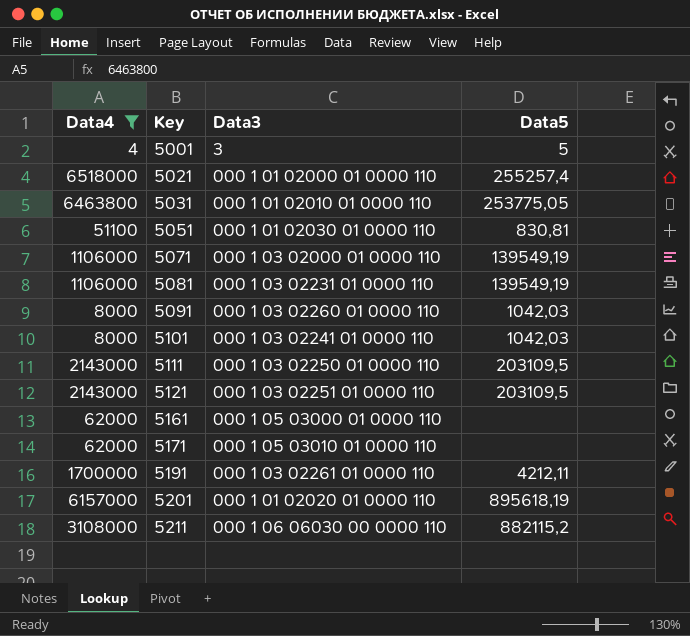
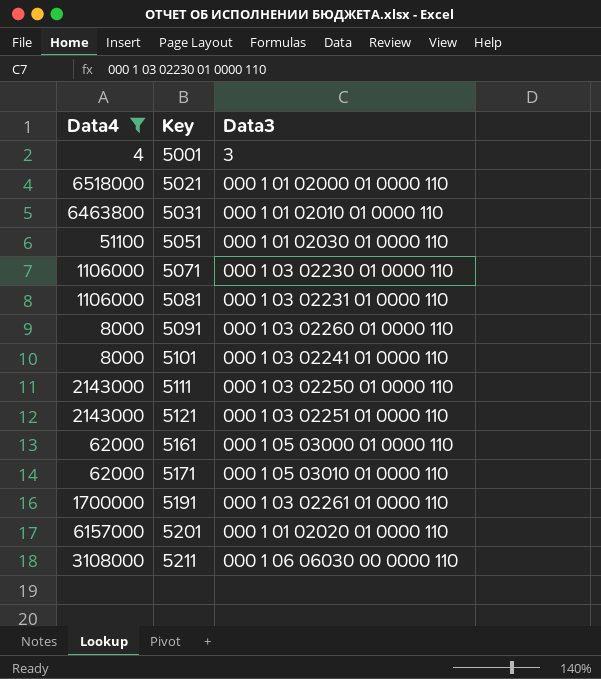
column Data5 | position: 4 -> none
5071 | Data3: 000 1 03 02000 01 0000 110 -> 000 1 03 02230 01 0000 110

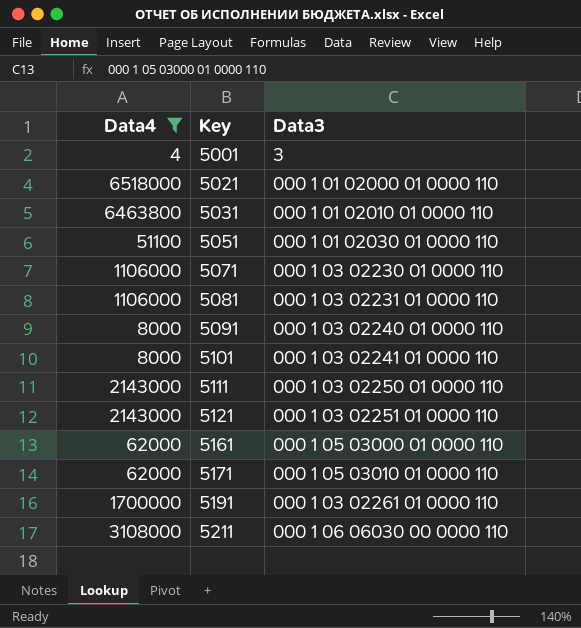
row 5201: 6157000 | 000 1 01 02020 01 0000 110 -> none
5091 | Data3: 000 1 03 02260 01 0000 110 -> 000 1 03 02240 01 0000 110

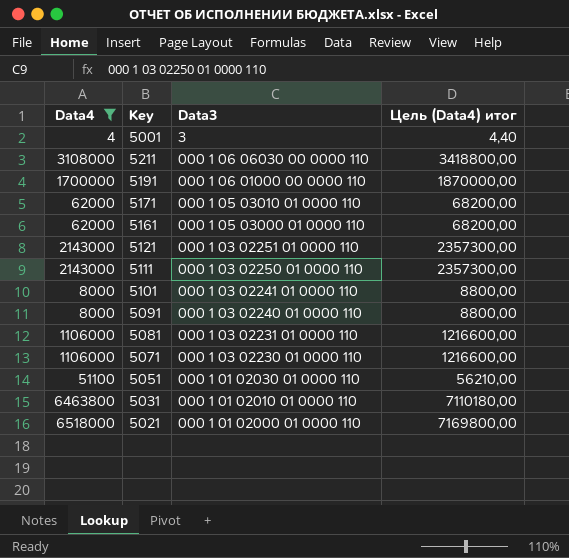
row order: Key ascending -> Data3 descending
column Цель (Data4) итог | formula: none -> [Data4] * 1,1
5191 | Data3: 000 1 03 02261 01 0000 110 -> 000 1 06 01000 00 0000 110

